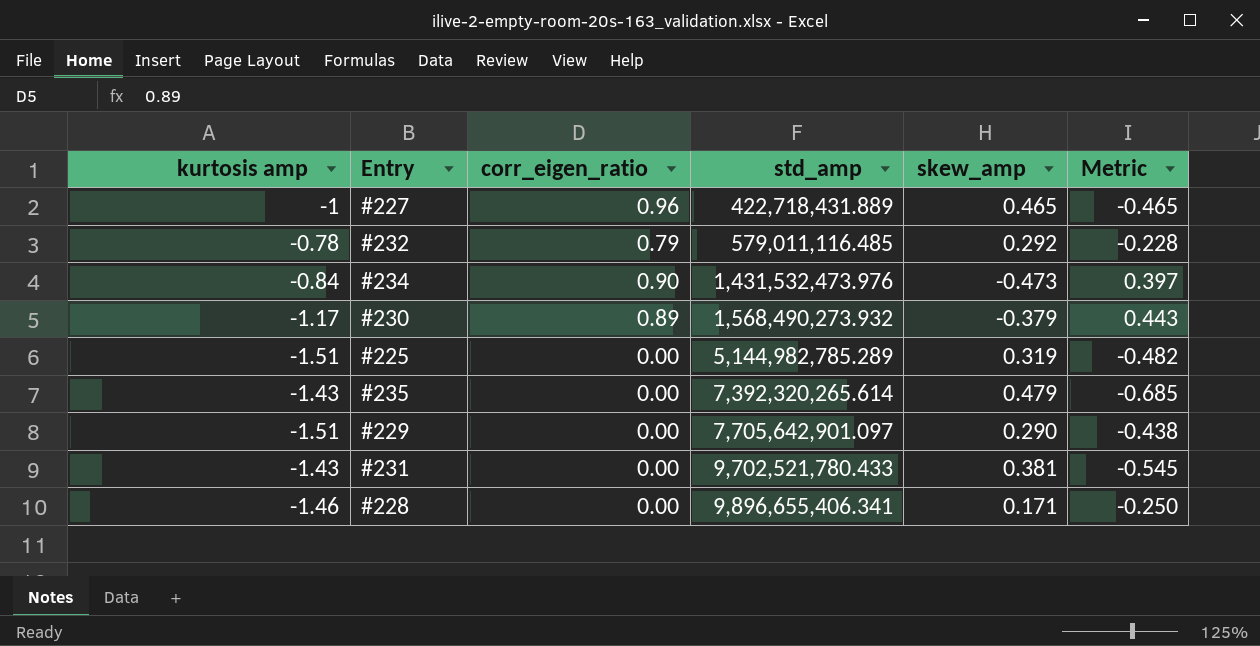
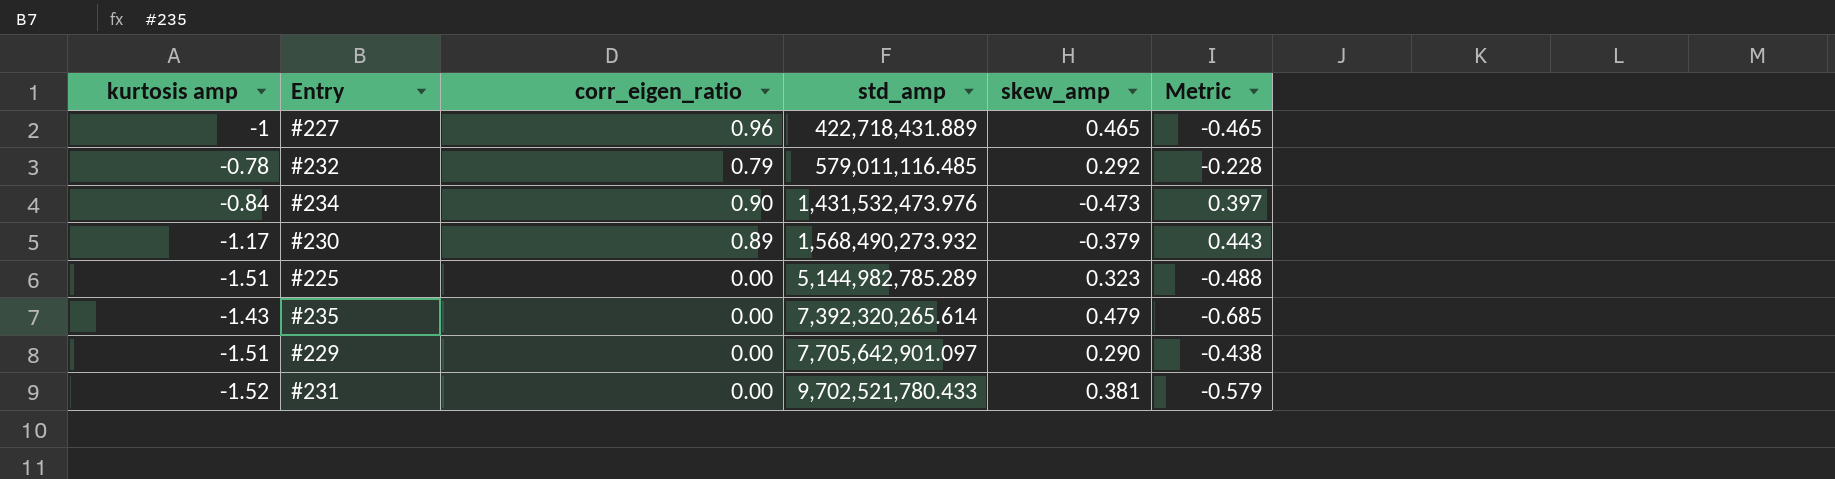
row #228: -1.46 | 0.00 | 9,896,655,406.341 | 0.171 | -0.250 -> none
#225 | skew_amp: 0.319 -> 0.323
#225 | Metric: -0.482 -> -0.488
#231 | kurtosis amp: -1.43 -> -1.52
#231 | Metric: -0.545 -> -0.579

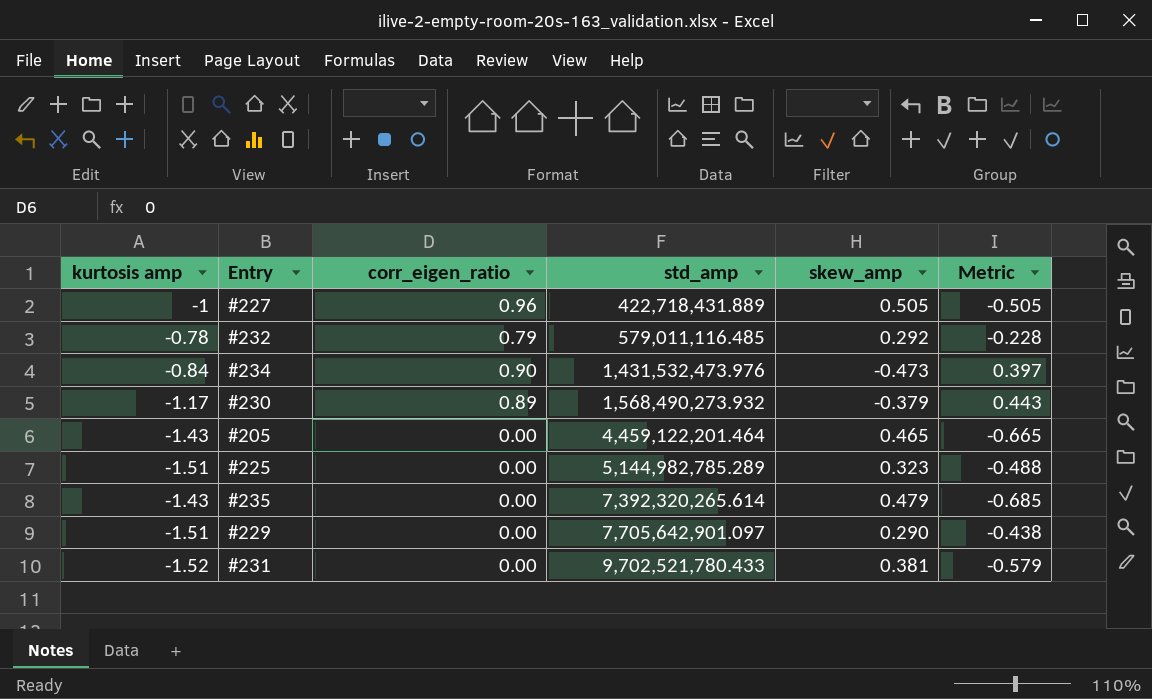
#227 | skew_amp: 0.465 -> 0.505
#227 | Metric: -0.465 -> -0.505
row #205: none -> -1.43 | 0.00 | 4,459,122,201.464 | 0.465 | -0.665

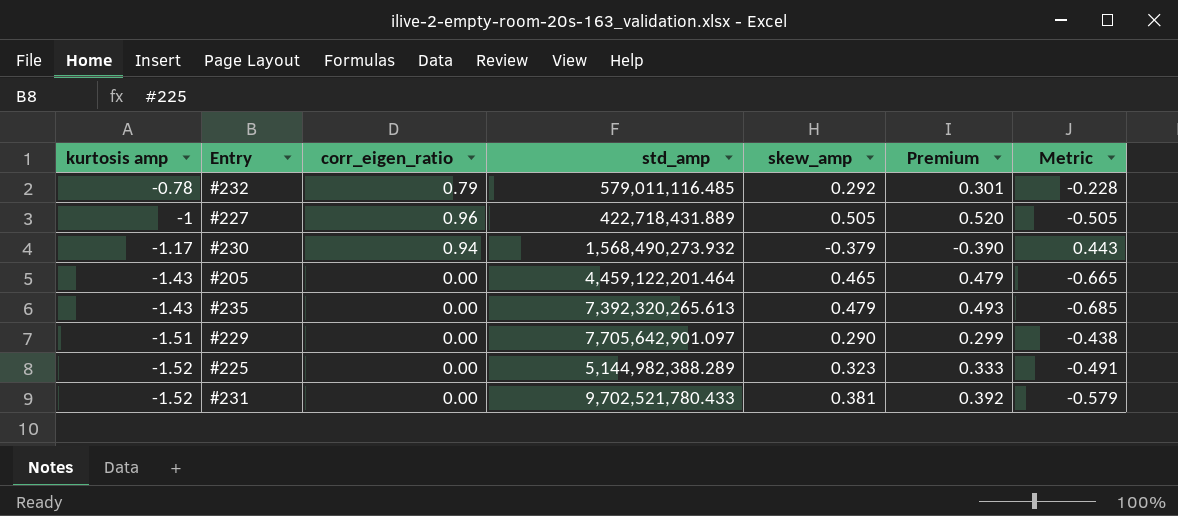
row order: std_amp ascending -> kurtosis amp descending
column Premium | formula: none -> [skew_amp] * 1.03
row #234: -0.84 | 0.90 | 1,431,532,473.976 | -0.473 | 0.397 -> none
#230 | corr_eigen_ratio: 0.89 -> 0.94
#235 | std_amp: 7,392,320,265.614 -> 7,392,320,265.613
#225 | kurtosis amp: -1.51 -> -1.52
#225 | std_amp: 5,144,982,785.289 -> 5,144,982,388.289
#225 | Metric: -0.488 -> -0.491

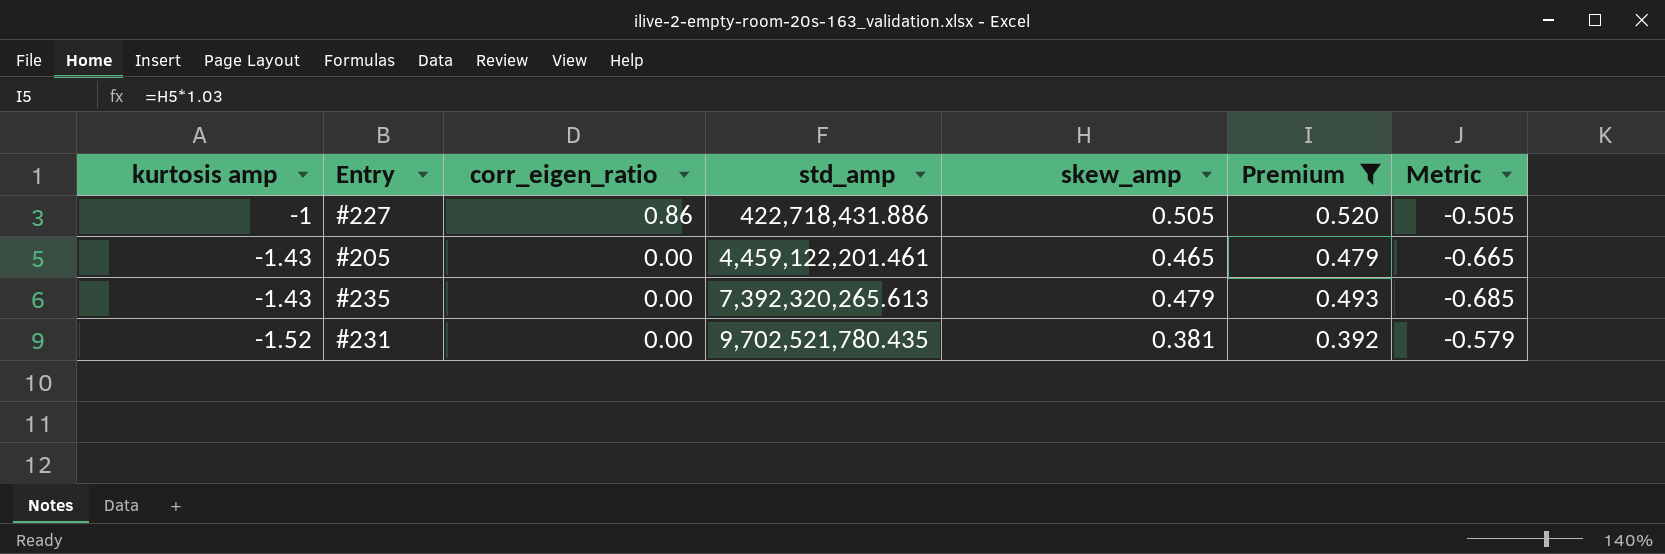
filter: none -> Premium >= 0.392
#227 | corr_eigen_ratio: 0.96 -> 0.86
#227 | std_amp: 422,718,431.889 -> 422,718,431.886
#205 | std_amp: 4,459,122,201.464 -> 4,459,122,201.461
#231 | std_amp: 9,702,521,780.433 -> 9,702,521,780.435

